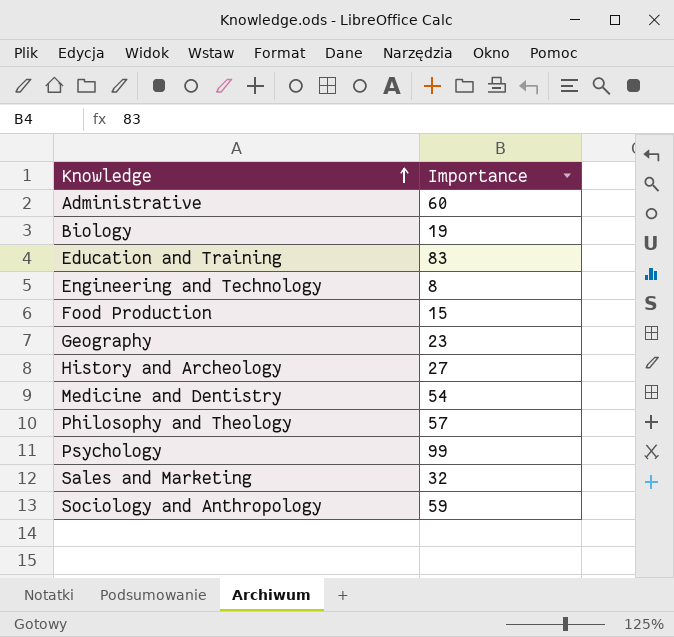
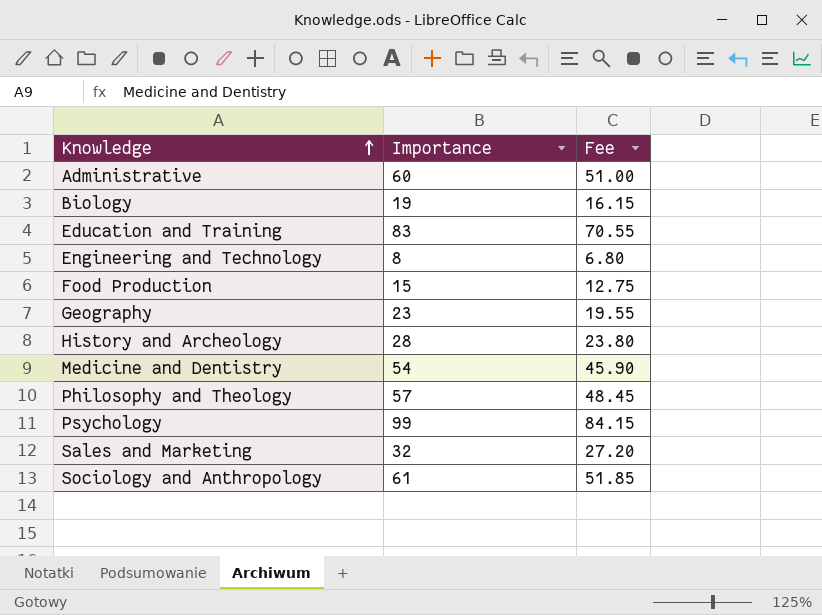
column Fee | formula: none -> [Importance] * 0.85
History and Archeology | Importance: 27 -> 28
Sociology and Anthropology | Importance: 59 -> 61

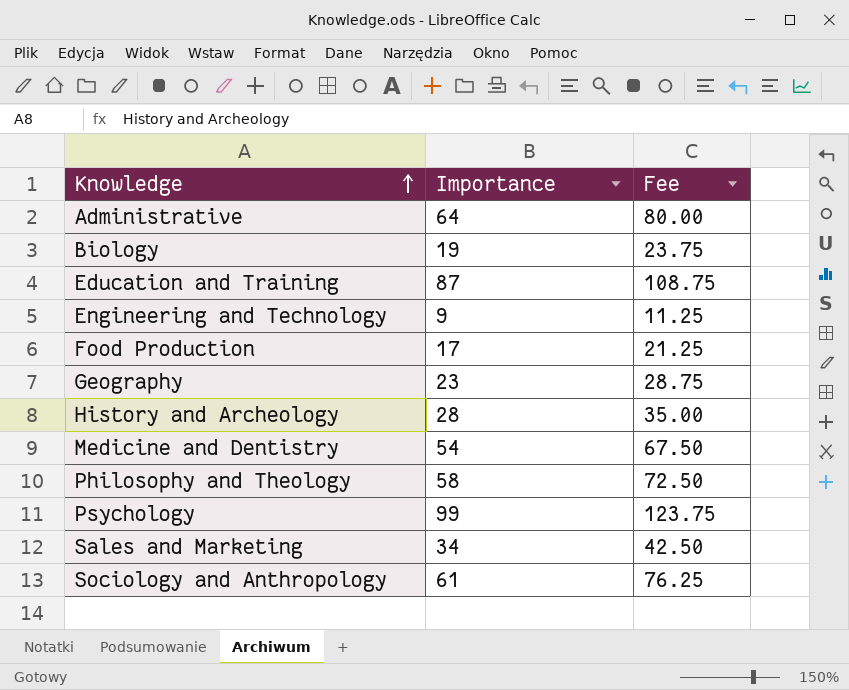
column Fee | formula: [Importance] * 0.85 -> [Importance] * 1.25
Administrative | Importance: 60 -> 64
Education and Training | Importance: 83 -> 87
Engineering and Technology | Importance: 8 -> 9
Food Production | Importance: 15 -> 17
Philosophy and Theology | Importance: 57 -> 58
Sales and Marketing | Importance: 32 -> 34

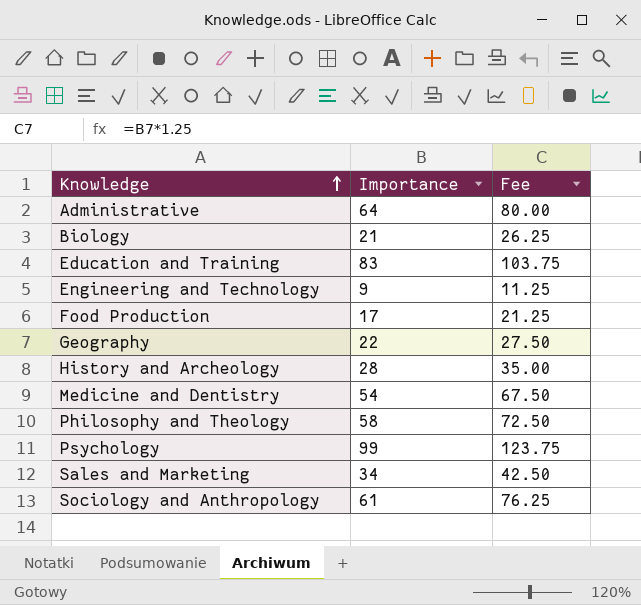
Biology | Importance: 19 -> 21
Biology | Fee: 23.75 -> 26.25
Education and Training | Importance: 87 -> 83
Education and Training | Fee: 108.75 -> 103.75
Geography | Importance: 23 -> 22
Geography | Fee: 28.75 -> 27.50

